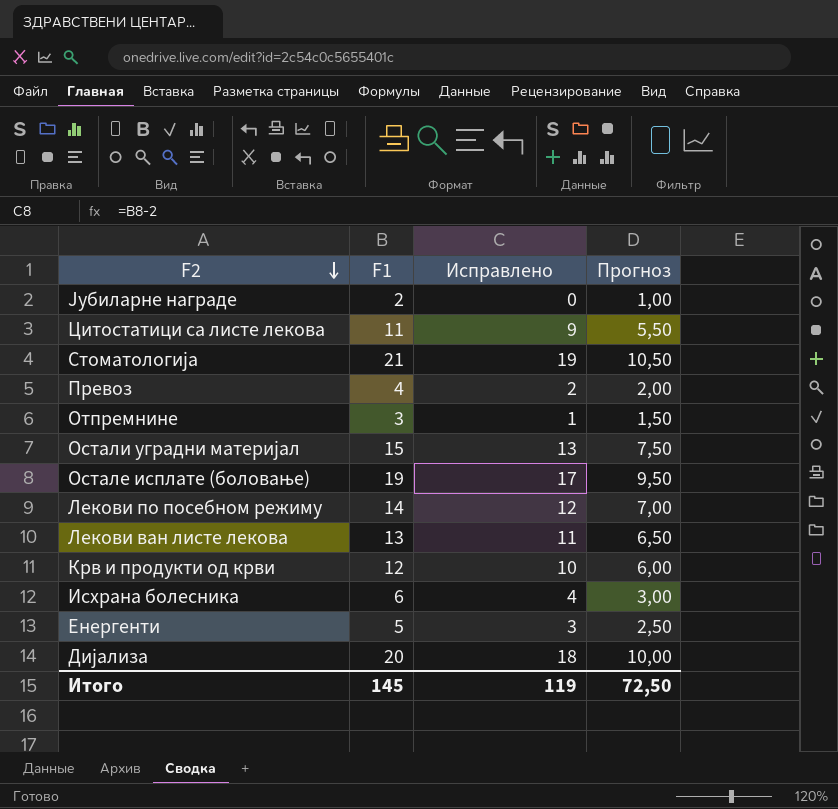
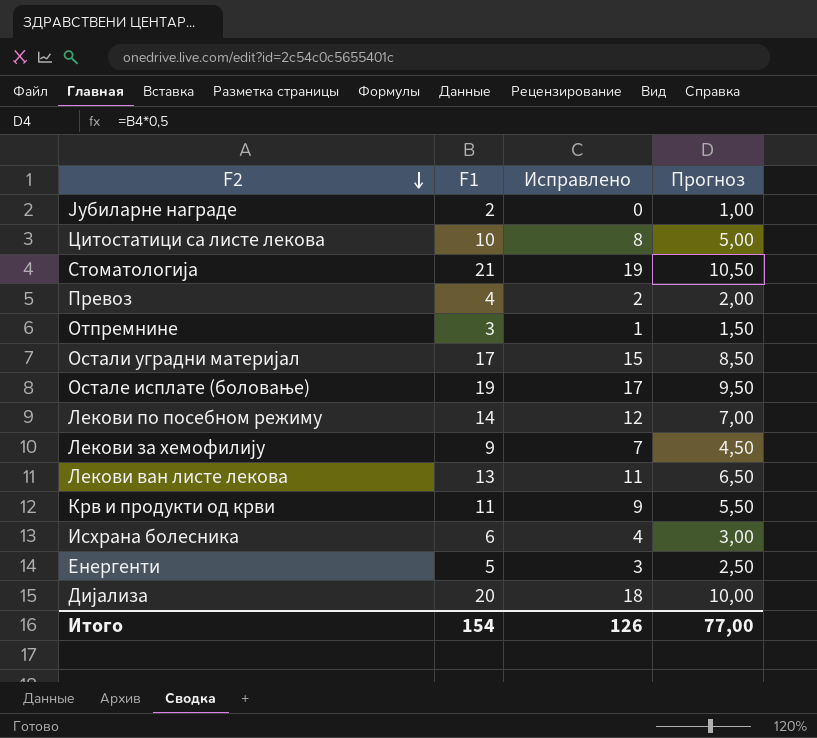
Цитостатици са листе лекова | F1: 11 -> 10
Цитостатици са листе лекова | Исправлено: 9 -> 8
Цитостатици са листе лекова | Прогноз: 5,50 -> 5,00
Остали уградни материјал | F1: 15 -> 17
Остали уградни материјал | Исправлено: 13 -> 15
Остали уградни материјал | Прогноз: 7,50 -> 8,50
row Лекови за хемофилију: none -> 9 | 7 | 4,50
Крв и продукти од крви | F1: 12 -> 11
Крв и продукти од крви | Исправлено: 10 -> 9
Крв и продукти од крви | Прогноз: 6,00 -> 5,50
Итого | F1: 145 -> 154
Итого | Исправлено: 119 -> 126
Итого | Прогноз: 72,50 -> 77,00

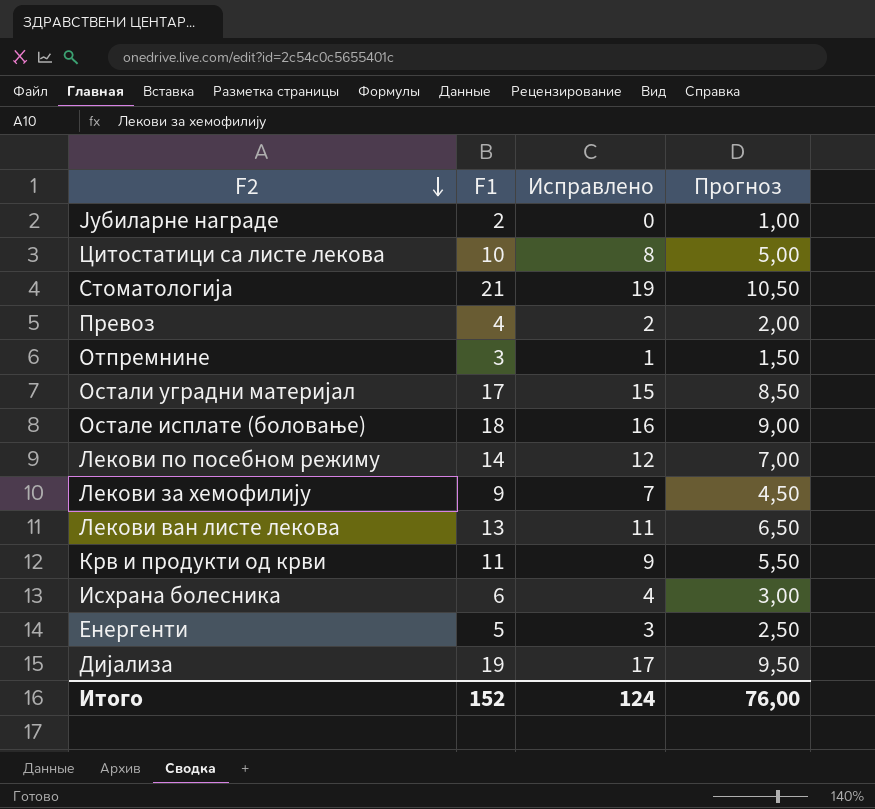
Остале исплате (боловање) | F1: 19 -> 18
Остале исплате (боловање) | Исправлено: 17 -> 16
Остале исплате (боловање) | Прогноз: 9,50 -> 9,00
Дијализа | F1: 20 -> 19
Дијализа | Исправлено: 18 -> 17
Дијализа | Прогноз: 10,00 -> 9,50
Итого | F1: 154 -> 152
Итого | Исправлено: 126 -> 124
Итого | Прогноз: 77,00 -> 76,00

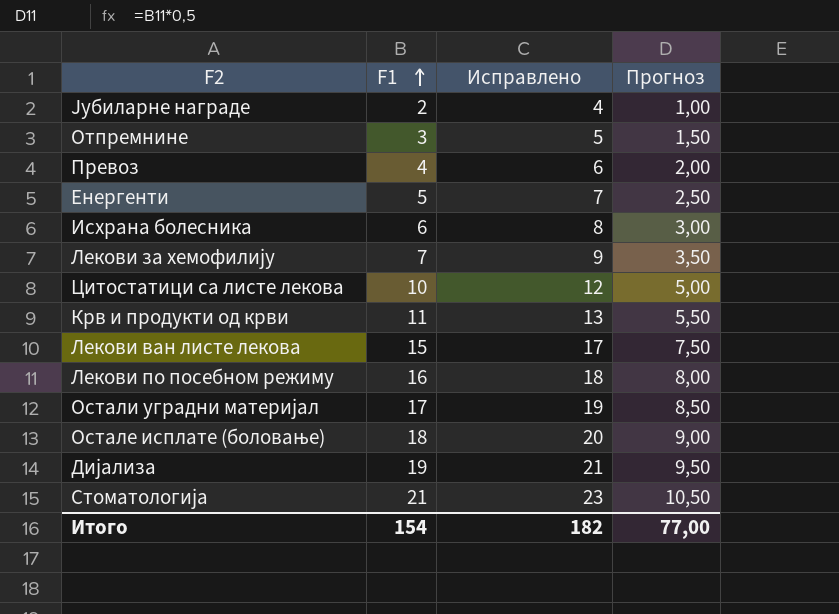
row order: F2 descending -> F1 ascending
column Исправлено | formula: [F1] - 2 -> [F1] + 2
Лекови за хемофилију | F1: 9 -> 7
Лекови за хемофилију | Прогноз: 4,50 -> 3,50
Лекови ван листе лекова | F1: 13 -> 15
Лекови ван листе лекова | Прогноз: 6,50 -> 7,50
Лекови по посебном режиму | F1: 14 -> 16
Лекови по посебном режиму | Прогноз: 7,00 -> 8,00
Итого | F1: 152 -> 154
Итого | Исправлено: 124 -> 182
Итого | Прогноз: 76,00 -> 77,00

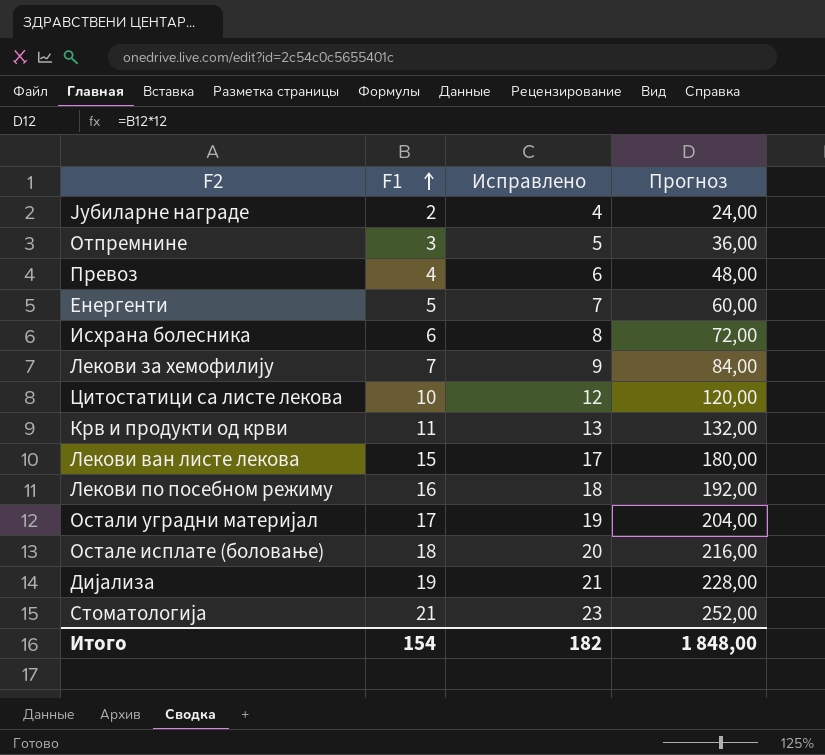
column Прогноз | formula: [F1] * 0,5 -> [F1] * 12
Итого | Прогноз: 77,00 -> 1 848,00

